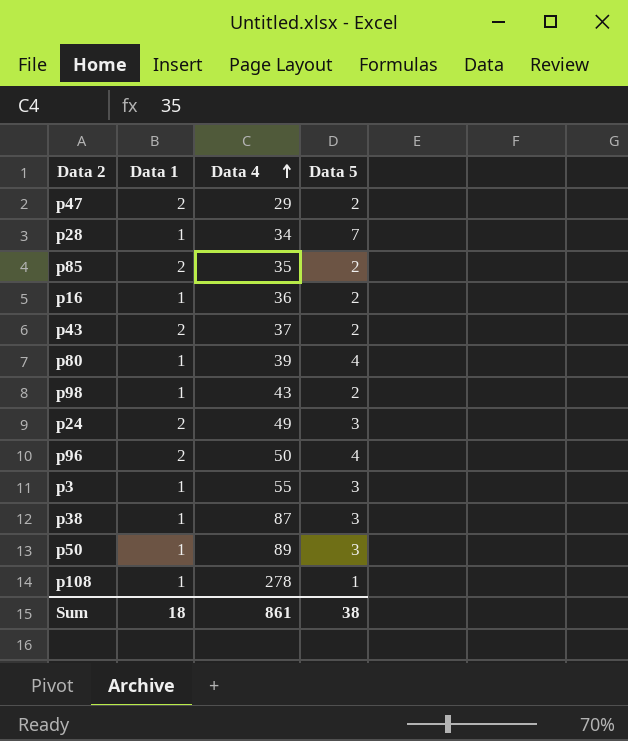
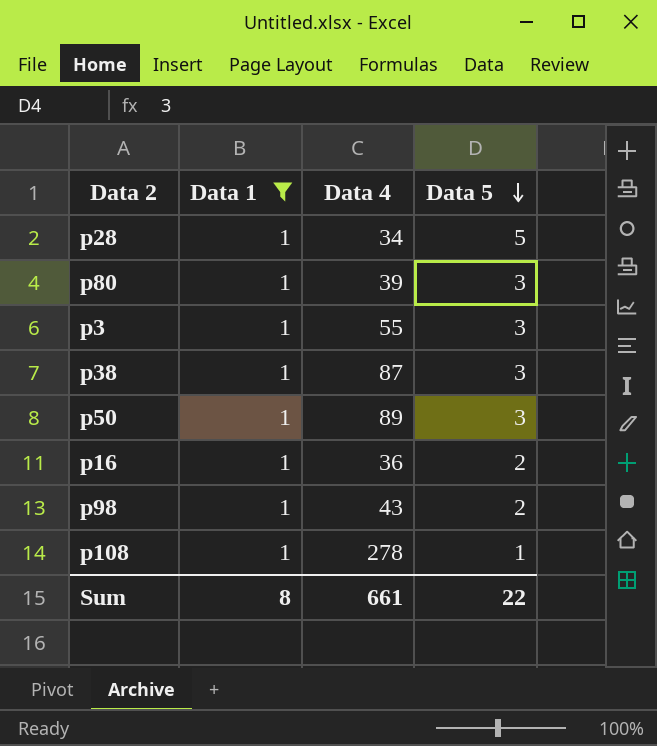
filter: none -> Data 1 = 1
row order: Data 4 ascending -> Data 5 descending
p28 | Data 5: 7 -> 5
p80 | Data 5: 4 -> 3
Sum | Data 1: 18 -> 8
Sum | Data 4: 861 -> 661
Sum | Data 5: 38 -> 22

